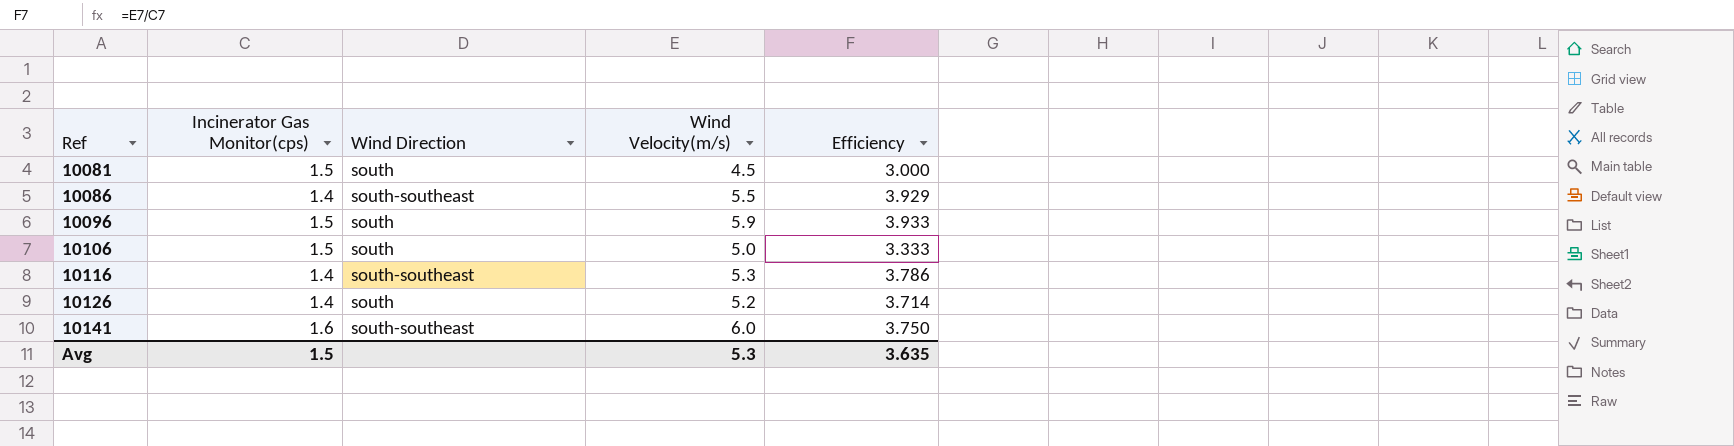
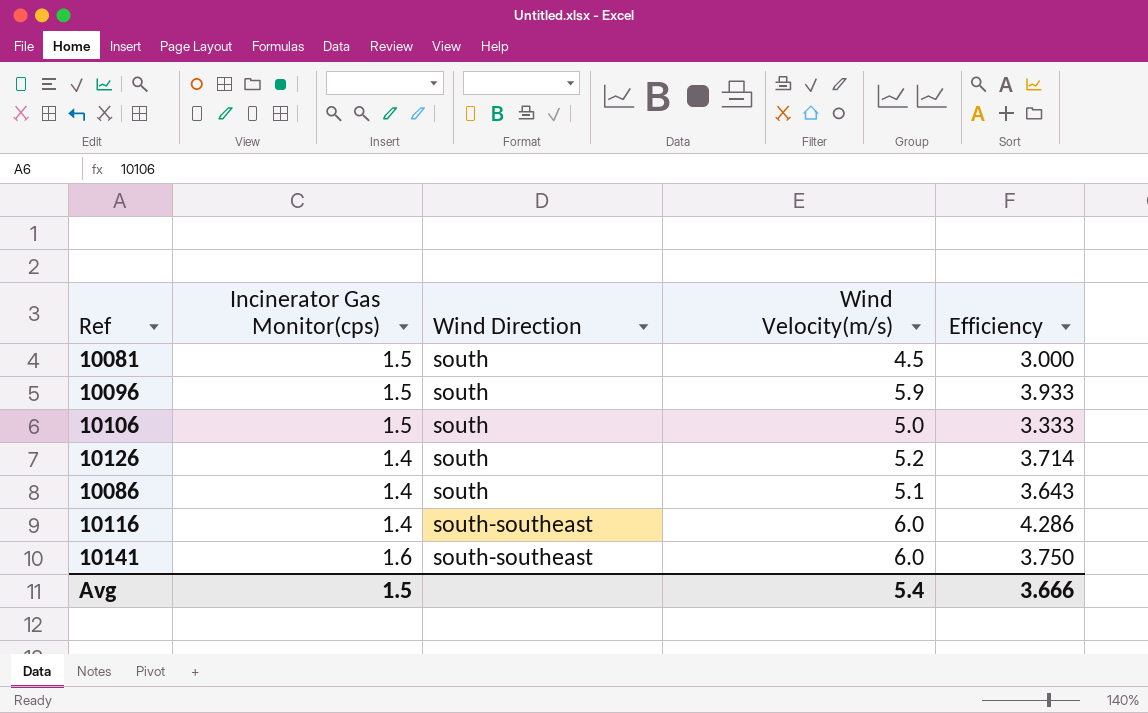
row order: Ref ascending -> Wind Direction ascending
10086 | Wind Direction: south-southeast -> south
10086 | Wind Velocity(m/s): 5.5 -> 5.1
10086 | Efficiency: 3.929 -> 3.643
10116 | Wind Velocity(m/s): 5.3 -> 6.0
10116 | Efficiency: 3.786 -> 4.286
Avg | Wind Velocity(m/s): 5.3 -> 5.4
Avg | Efficiency: 3.635 -> 3.666

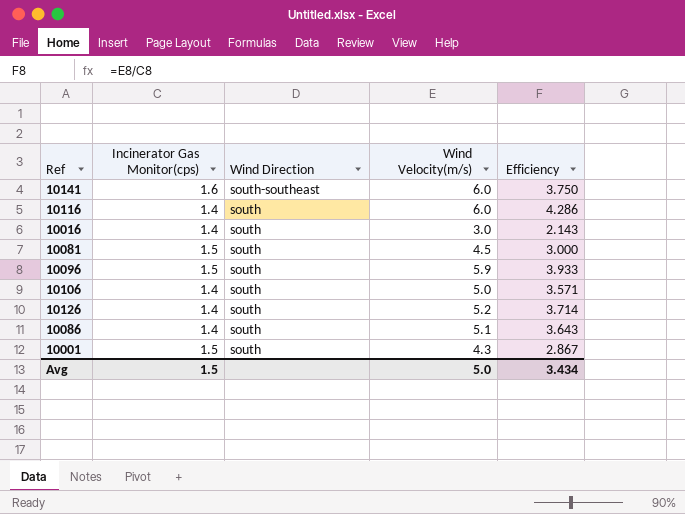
row order: Wind Direction ascending -> Wind Direction descending
10116 | Wind Direction: south-southeast -> south
row 10016: none -> 1.4 | south | 3.0 | 2.143
10106 | Incinerator Gas Monitor(cps): 1.5 -> 1.4
10106 | Efficiency: 3.333 -> 3.571
row 10001: none -> 1.5 | south | 4.3 | 2.867
Avg | Wind Velocity(m/s): 5.4 -> 5.0
Avg | Efficiency: 3.666 -> 3.434

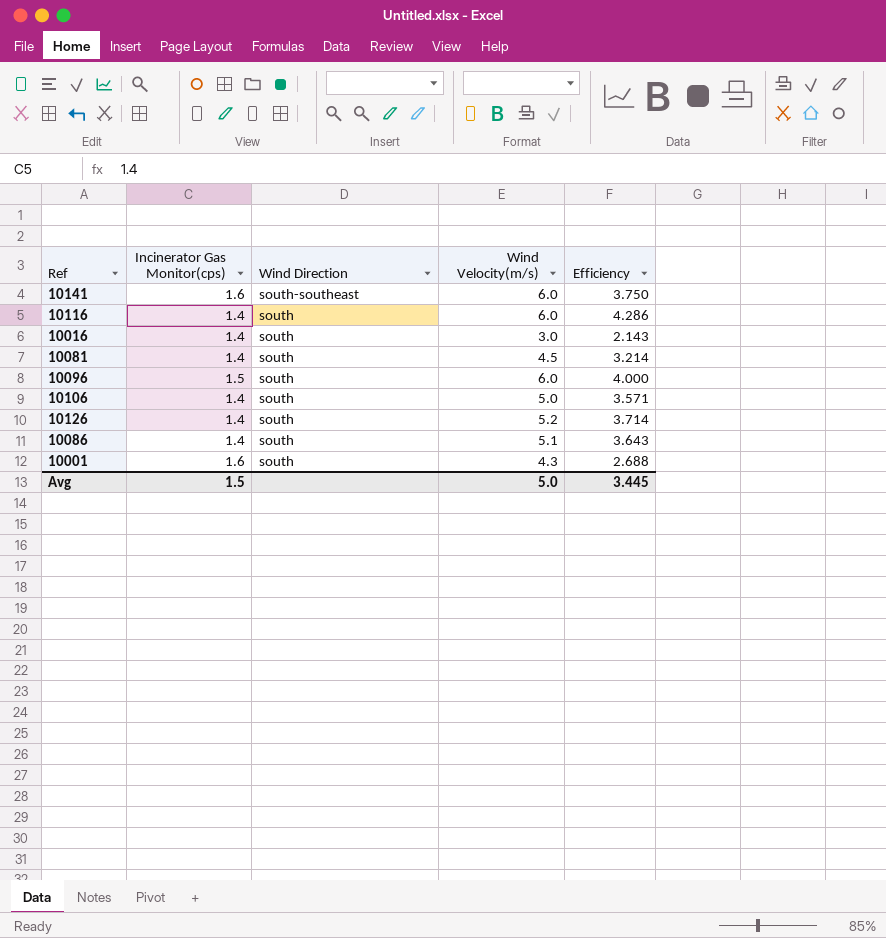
10081 | Incinerator Gas Monitor(cps): 1.5 -> 1.4
10081 | Efficiency: 3.000 -> 3.214
10096 | Wind Velocity(m/s): 5.9 -> 6.0
10096 | Efficiency: 3.933 -> 4.000
10001 | Incinerator Gas Monitor(cps): 1.5 -> 1.6
10001 | Efficiency: 2.867 -> 2.688
Avg | Efficiency: 3.434 -> 3.445

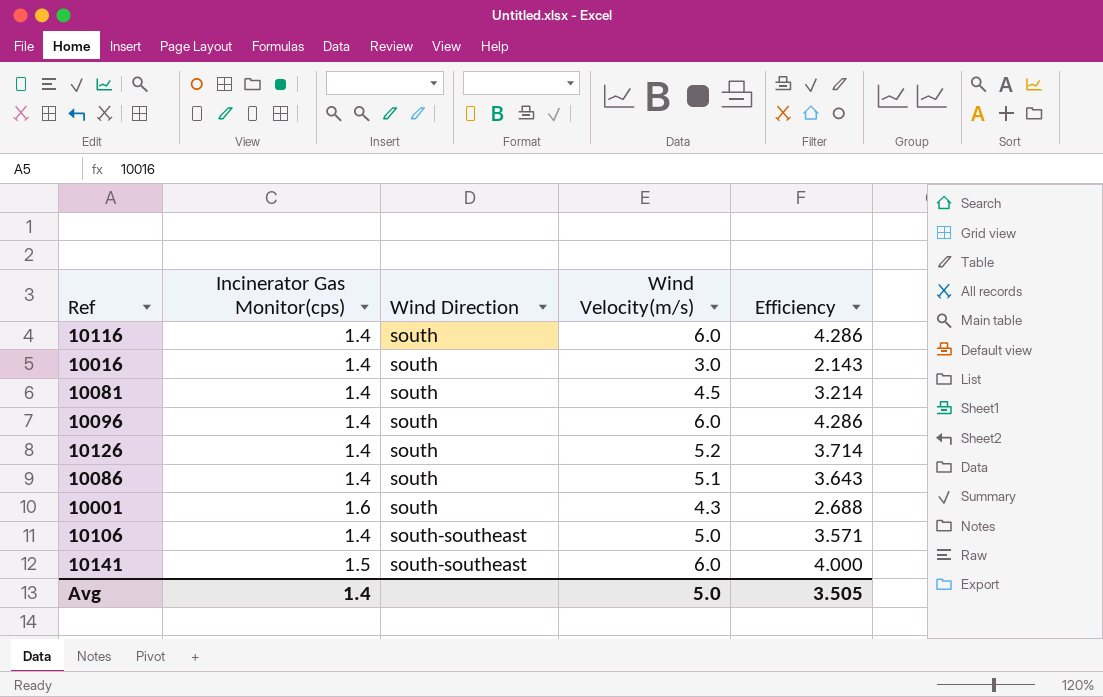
row order: Wind Direction descending -> Wind Direction ascending
10096 | Incinerator Gas Monitor(cps): 1.5 -> 1.4
10096 | Efficiency: 4.000 -> 4.286
10106 | Wind Direction: south -> south-southeast
10141 | Incinerator Gas Monitor(cps): 1.6 -> 1.5
10141 | Efficiency: 3.750 -> 4.000
Avg | Incinerator Gas Monitor(cps): 1.5 -> 1.4
Avg | Efficiency: 3.445 -> 3.505

